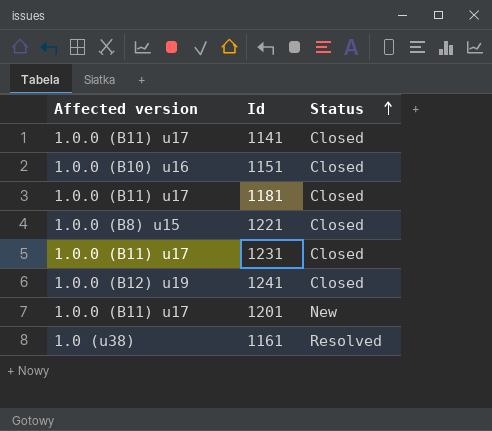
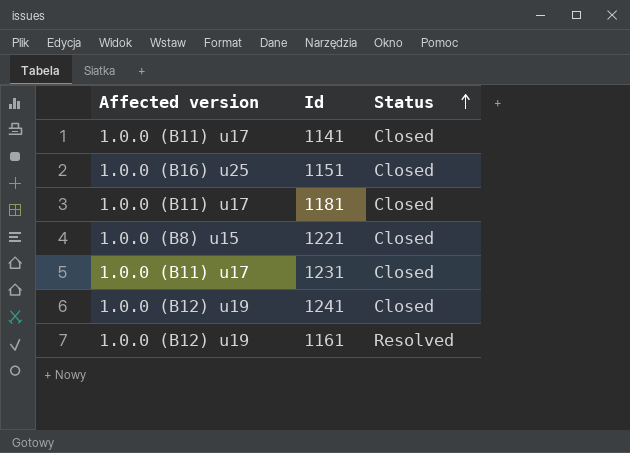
row 1201: 1.0.0 (B11) u17 | New -> none
1151 | Affected version: 1.0.0 (B10) u16 -> 1.0.0 (B16) u25
1161 | Affected version: 1.0 (u38) -> 1.0.0 (B12) u19

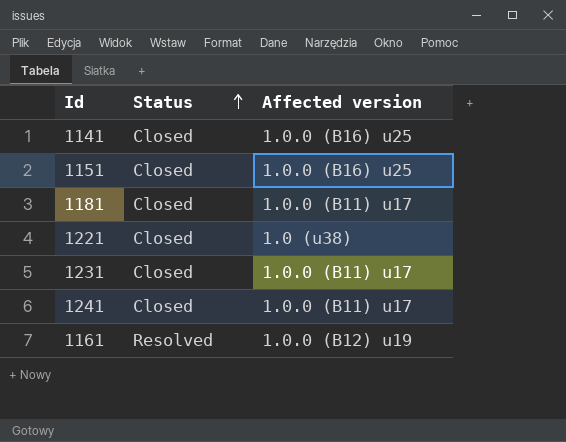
column Affected version | position: 1 -> 3
1141 | Affected version: 1.0.0 (B11) u17 -> 1.0.0 (B16) u25
1221 | Affected version: 1.0.0 (B8) u15 -> 1.0 (u38)
1241 | Affected version: 1.0.0 (B12) u19 -> 1.0.0 (B11) u17

